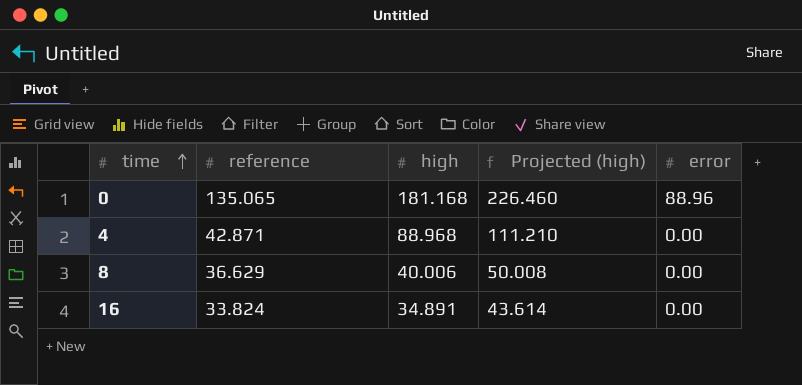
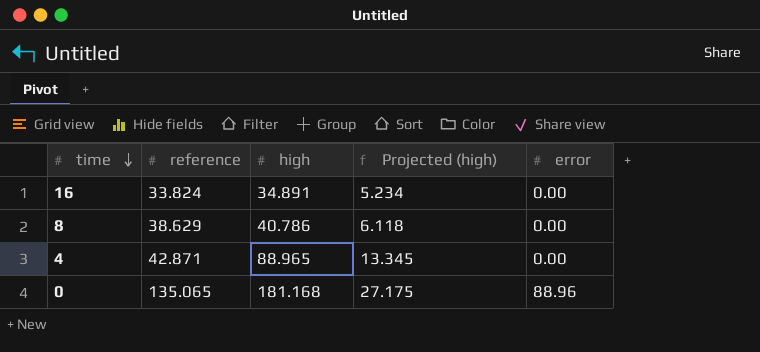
row order: time ascending -> time descending
column Projected (high) | formula: [high] * 1.25 -> [high] * 0.15
8 | reference: 36.629 -> 38.629
8 | high: 40.006 -> 40.786
4 | high: 88.968 -> 88.965

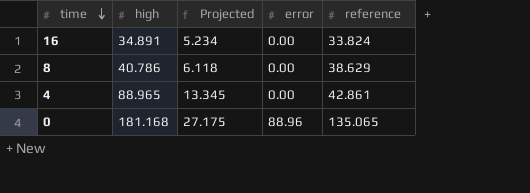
column name: Projected (high) -> Projected
column reference | position: 2 -> 5
4 | reference: 42.871 -> 42.861

